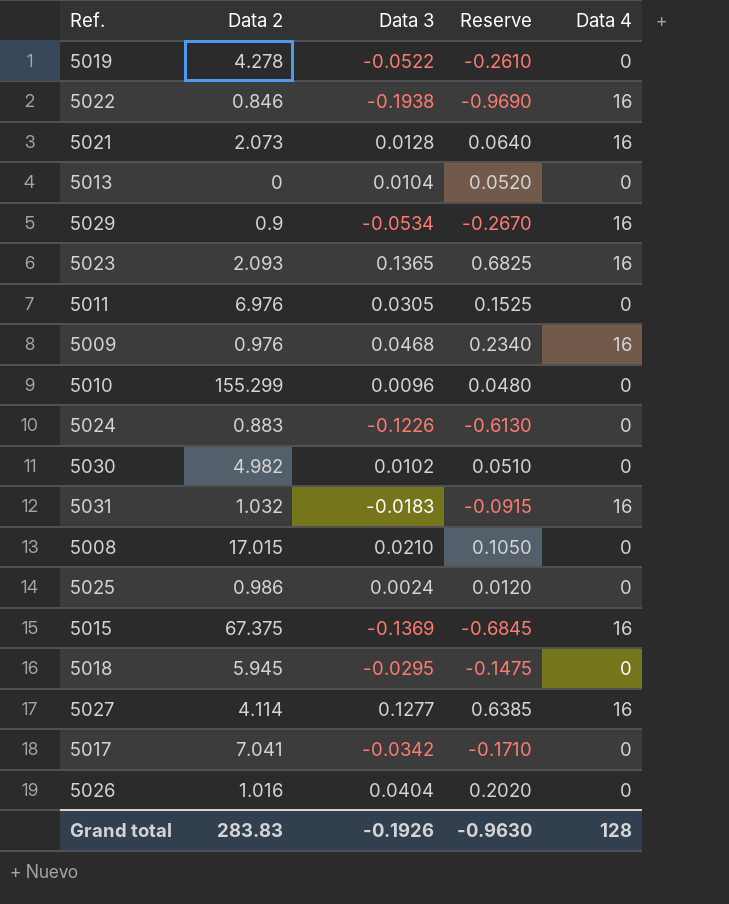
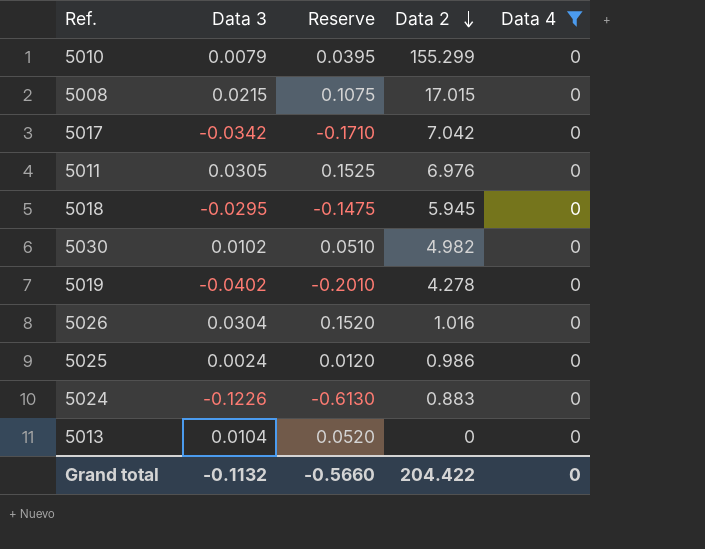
filter: none -> Data 4 = 0
row order: none -> Data 2 descending
column Data 2 | position: 2 -> 4
5010 | Data 3: 0.0096 -> 0.0079
5010 | Reserve: 0.0480 -> 0.0395
5008 | Data 3: 0.0210 -> 0.0215
5008 | Reserve: 0.1050 -> 0.1075
5017 | Data 2: 7.041 -> 7.042
5019 | Data 3: -0.0522 -> -0.0402
5019 | Reserve: -0.2610 -> -0.2010
5026 | Data 3: 0.0404 -> 0.0304
5026 | Reserve: 0.2020 -> 0.1520
Grand total | Data 3: -0.1926 -> -0.1132
Grand total | Reserve: -0.9630 -> -0.5660
Grand total | Data 2: 283.83 -> 204.422
Grand total | Data 4: 128 -> 0

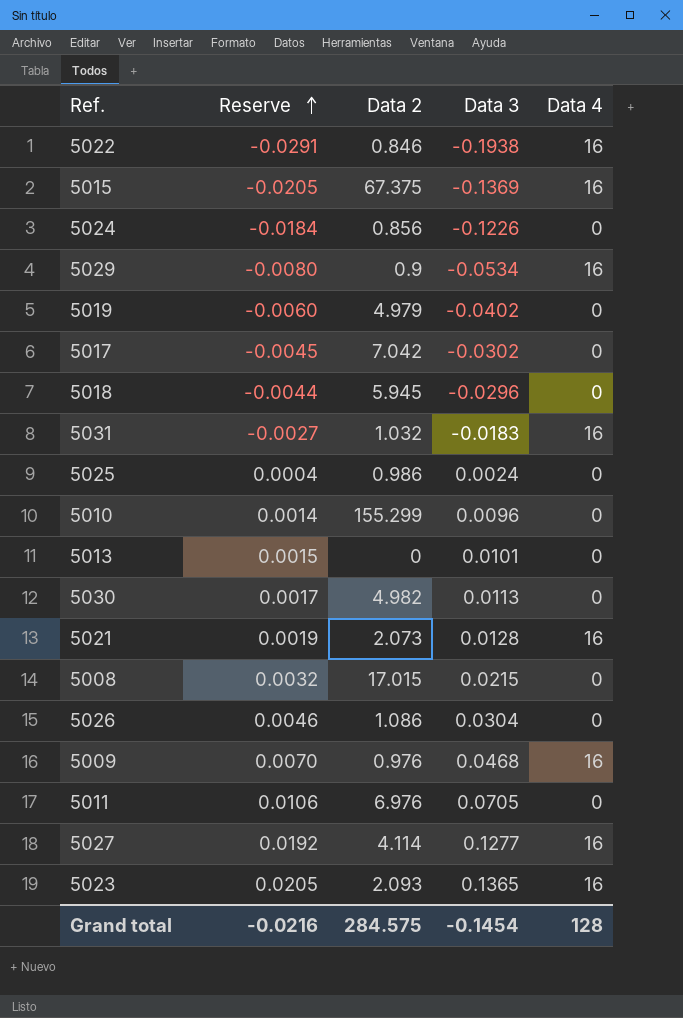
filter: Data 4 = 0 -> none
row order: Data 2 descending -> Reserve ascending
column Reserve | formula: [Data 3] * 5 -> [Data 3] * 0.15
column Data 3 | position: 2 -> 4
5024 | Data 2: 0.883 -> 0.856
5019 | Data 2: 4.278 -> 4.979
5017 | Data 3: -0.0342 -> -0.0302
5018 | Data 3: -0.0295 -> -0.0296
5010 | Data 3: 0.0079 -> 0.0096
5013 | Data 3: 0.0104 -> 0.0101
5030 | Data 3: 0.0102 -> 0.0113
5026 | Data 2: 1.016 -> 1.086
5011 | Data 3: 0.0305 -> 0.0705
Grand total | Reserve: -0.5660 -> -0.0216
Grand total | Data 2: 204.422 -> 284.575
Grand total | Data 3: -0.1132 -> -0.1454
Grand total | Data 4: 0 -> 128

